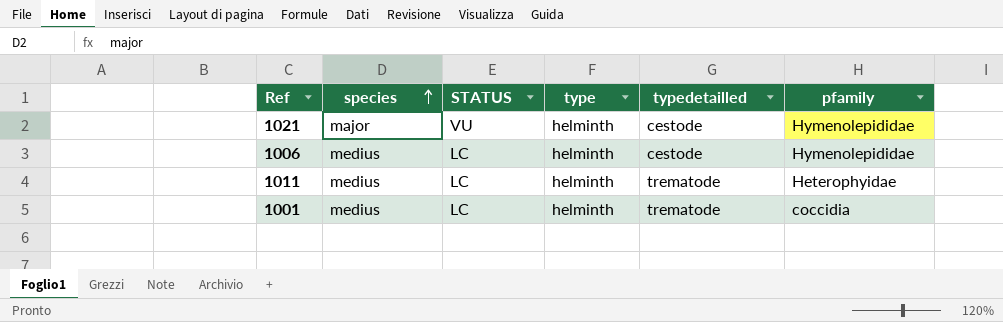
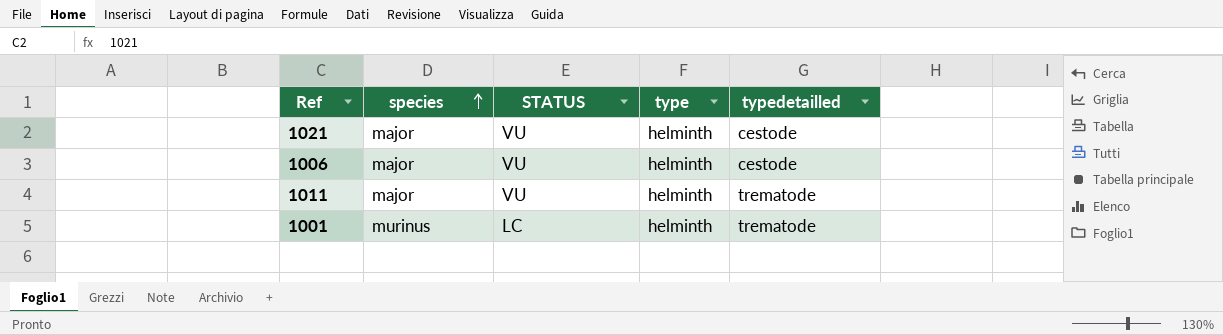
column pfamily | position: 6 -> none
1006 | species: medius -> major
1006 | STATUS: LC -> VU
1011 | species: medius -> major
1011 | STATUS: LC -> VU
1001 | species: medius -> murinus

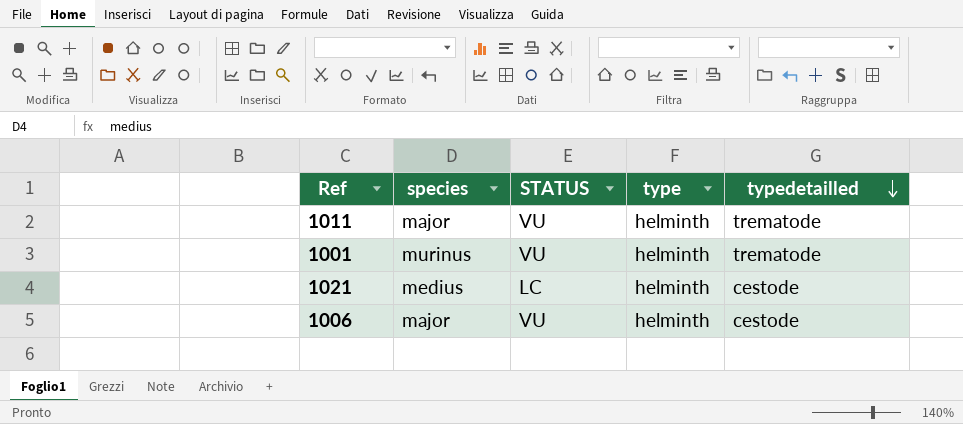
row order: species ascending -> typedetailled descending
1001 | STATUS: LC -> VU
1021 | species: major -> medius
1021 | STATUS: VU -> LC

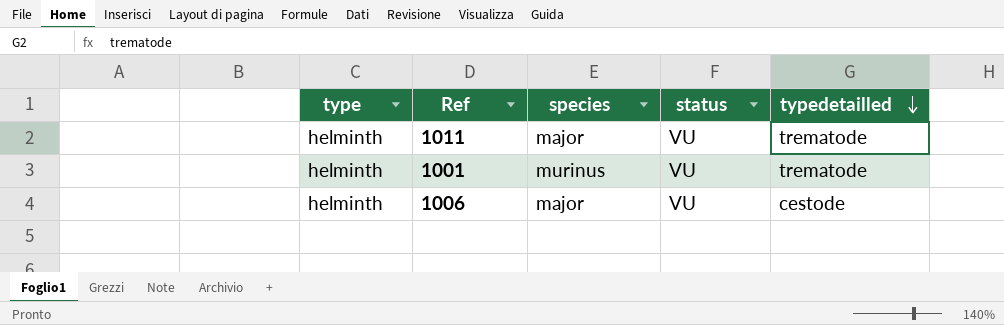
column type | position: 4 -> 1
column name: STATUS -> status
row 1021: medius | LC | helminth | cestode -> none

